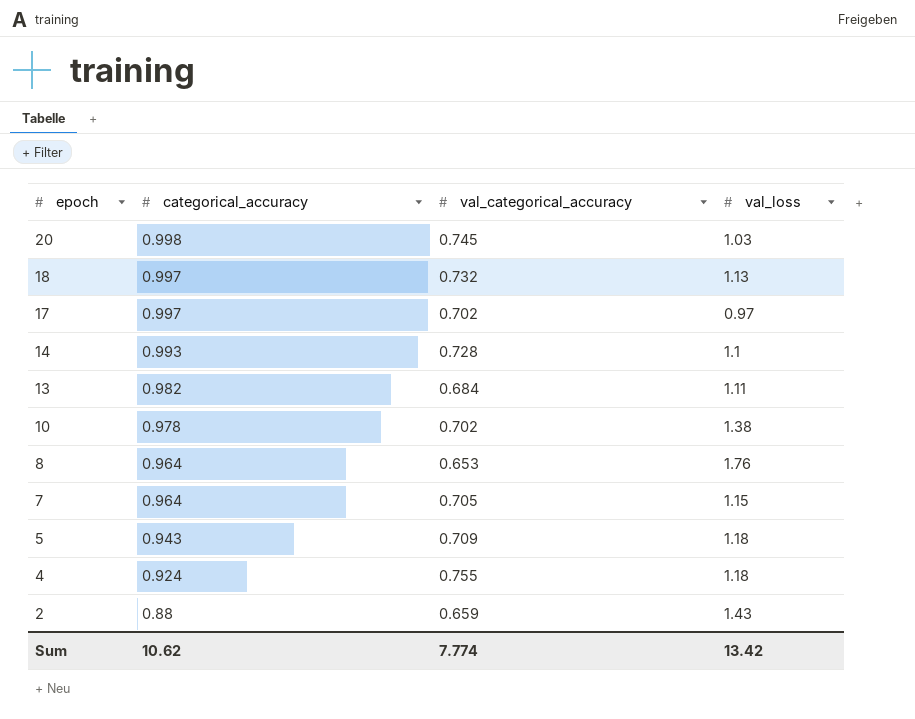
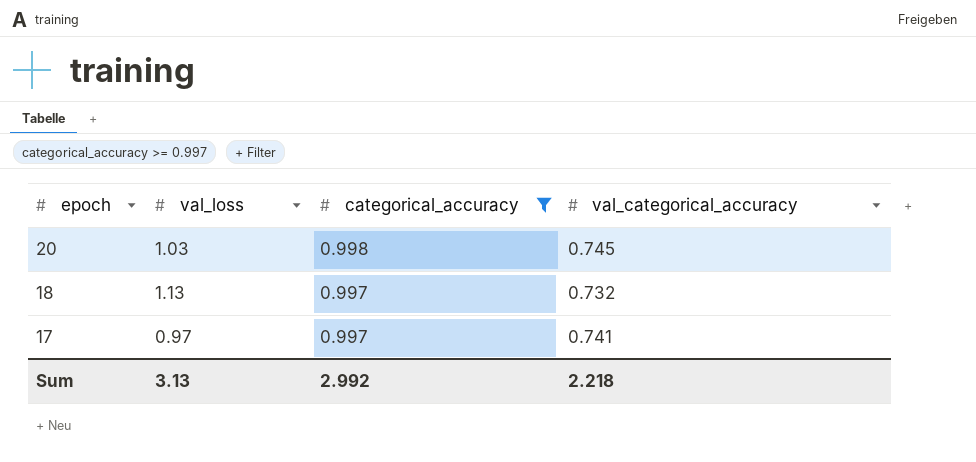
filter: none -> categorical_accuracy >= 0.997
column val_loss | position: 4 -> 2
17 | val_categorical_accuracy: 0.702 -> 0.741
Sum | val_loss: 13.42 -> 3.13
Sum | categorical_accuracy: 10.62 -> 2.992
Sum | val_categorical_accuracy: 7.774 -> 2.218

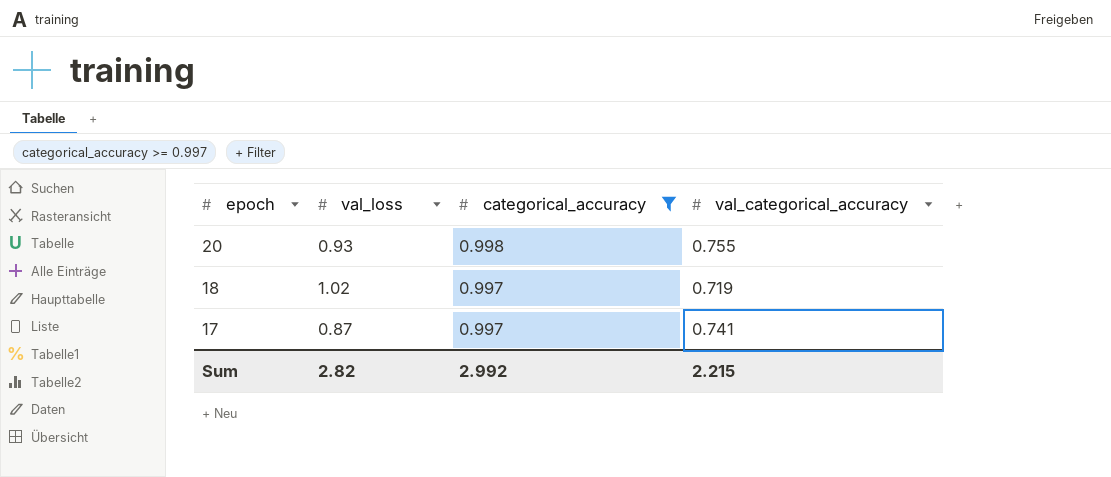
20 | val_loss: 1.03 -> 0.93
20 | val_categorical_accuracy: 0.745 -> 0.755
18 | val_loss: 1.13 -> 1.02
18 | val_categorical_accuracy: 0.732 -> 0.719
17 | val_loss: 0.97 -> 0.87
Sum | val_loss: 3.13 -> 2.82
Sum | val_categorical_accuracy: 2.218 -> 2.215

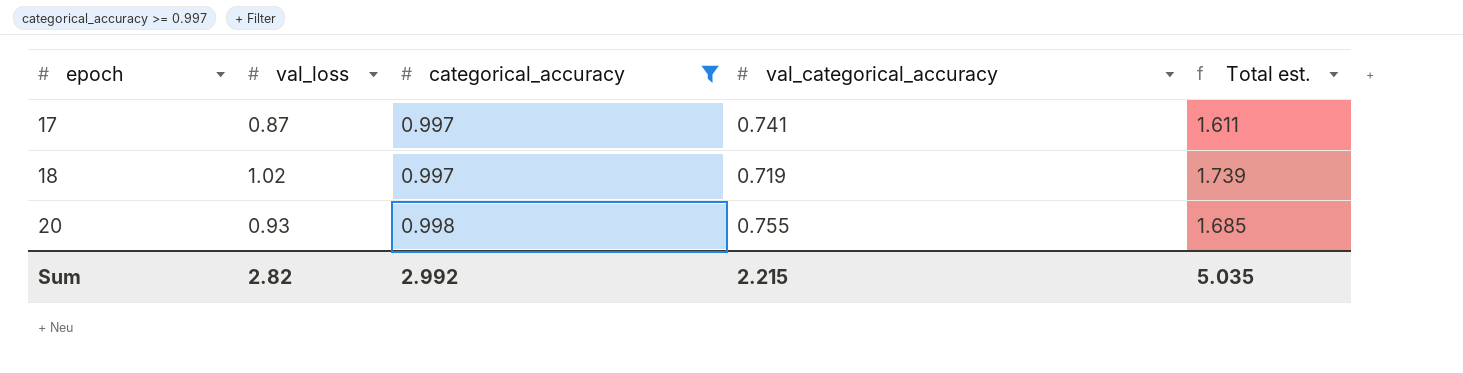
row order: epoch descending -> epoch ascending
column Total est. | formula: none -> [val_loss] + [val_categorical_accuracy]

